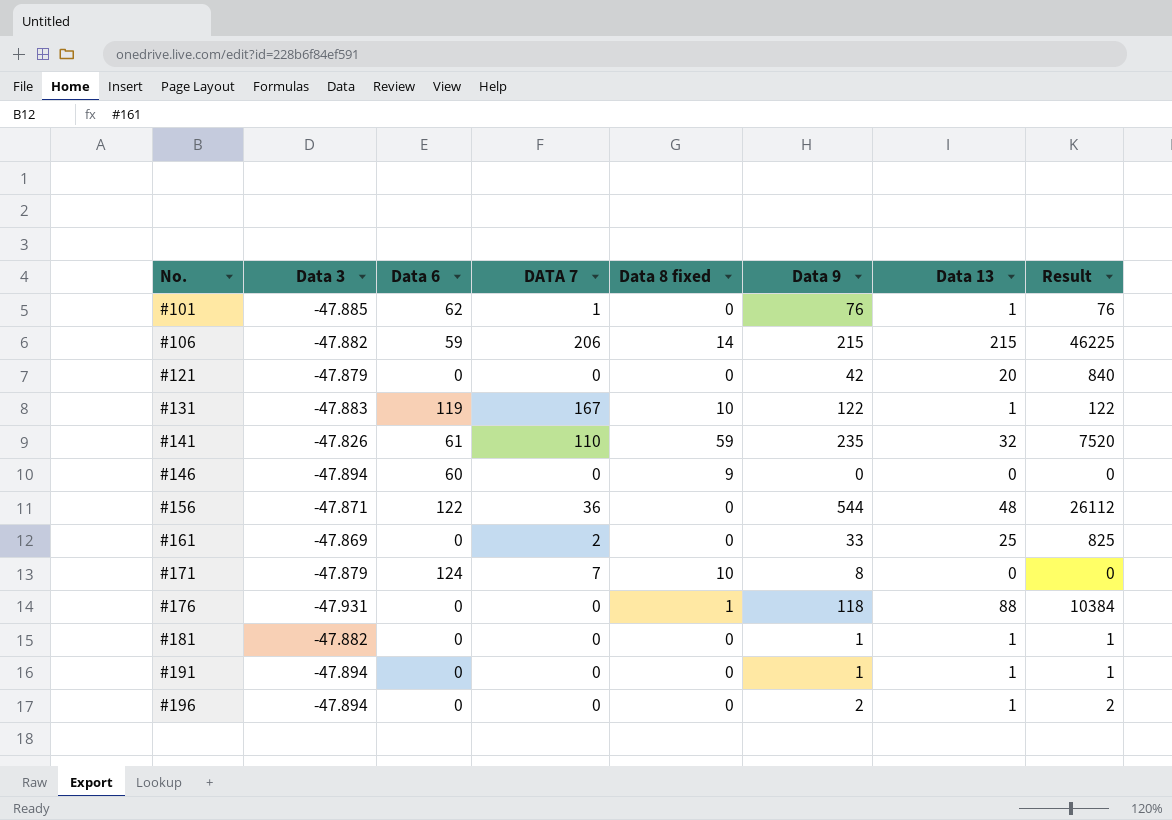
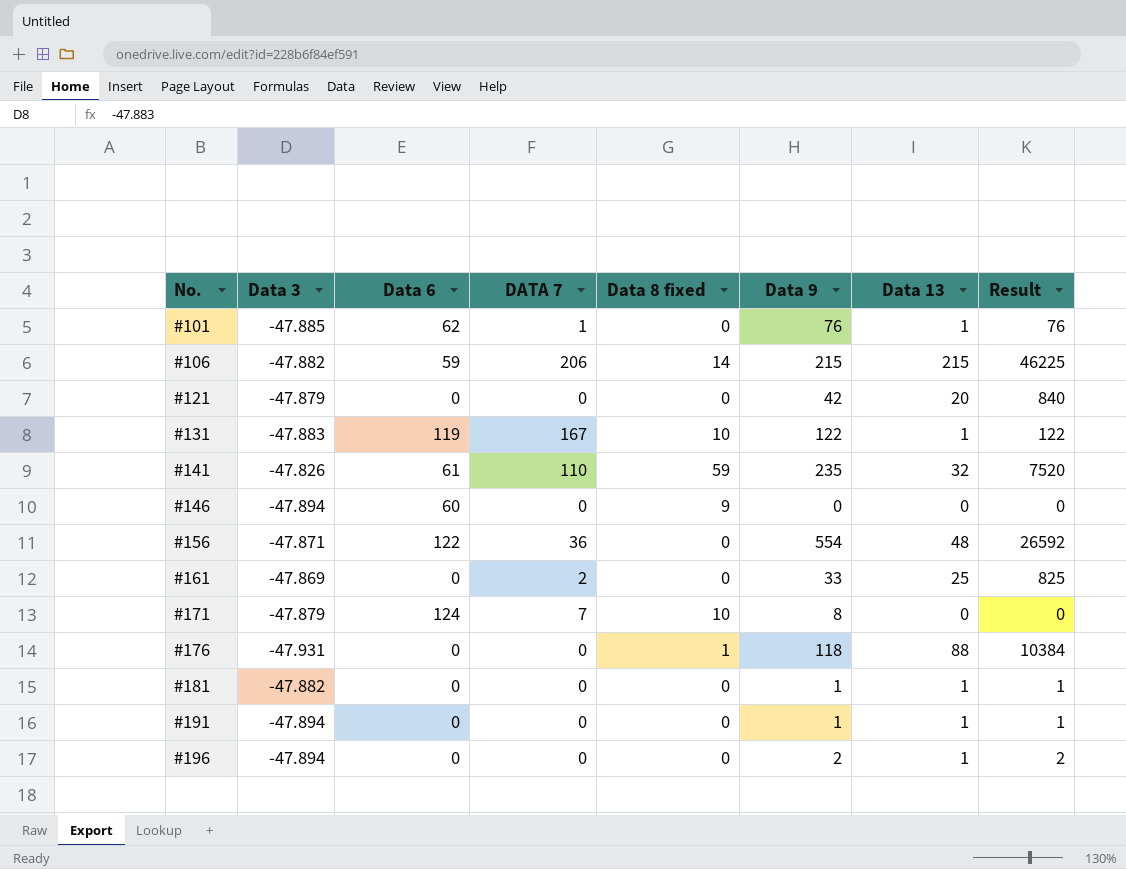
#156 | Data 9: 544 -> 554
#156 | Result: 26112 -> 26592

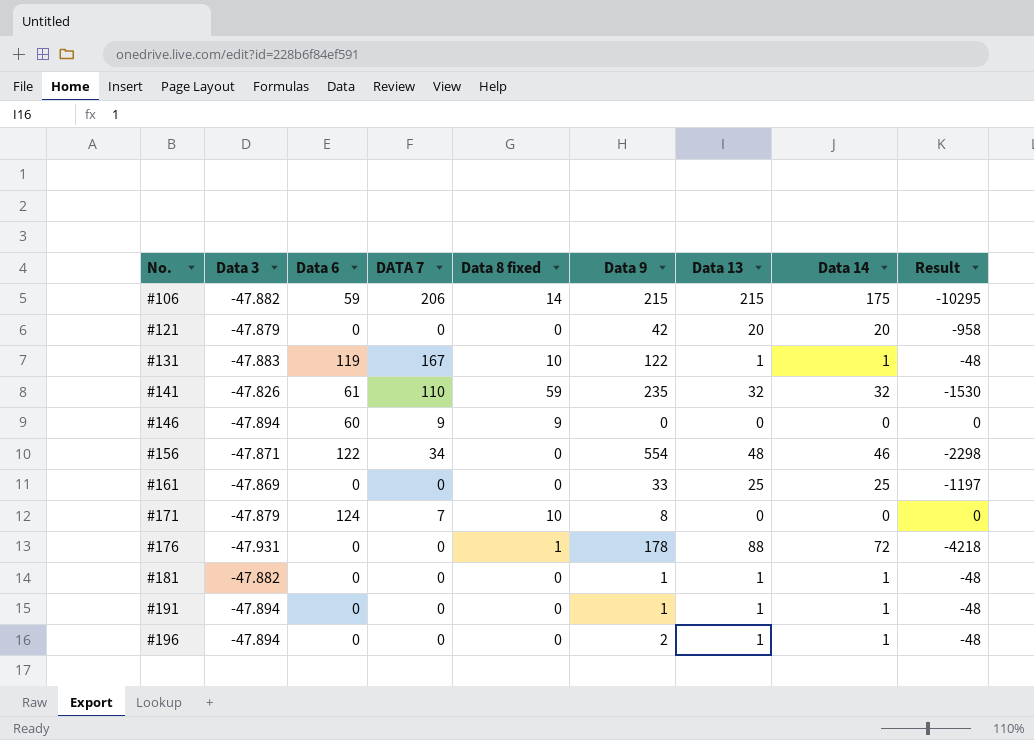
column Data 14 | position: none -> 8
column Result | formula: [Data 9] * [Data 13] -> [Data 3] * [Data 13]
row #101: -47.885 | 62 | 1 | 0 | 76 | 1 | 76 -> none
#146 | DATA 7: 0 -> 9
#156 | DATA 7: 36 -> 34
#161 | DATA 7: 2 -> 0
#176 | Data 9: 118 -> 178

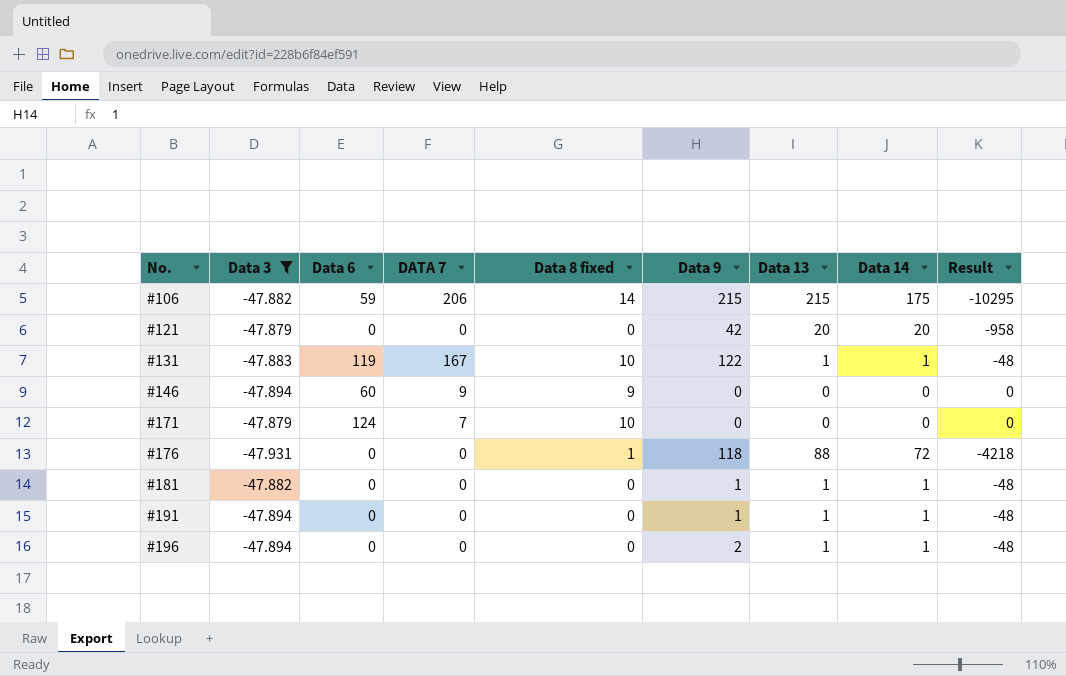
filter: none -> Data 3 <= -47.879
#171 | Data 9: 8 -> 0
#176 | Data 9: 178 -> 118

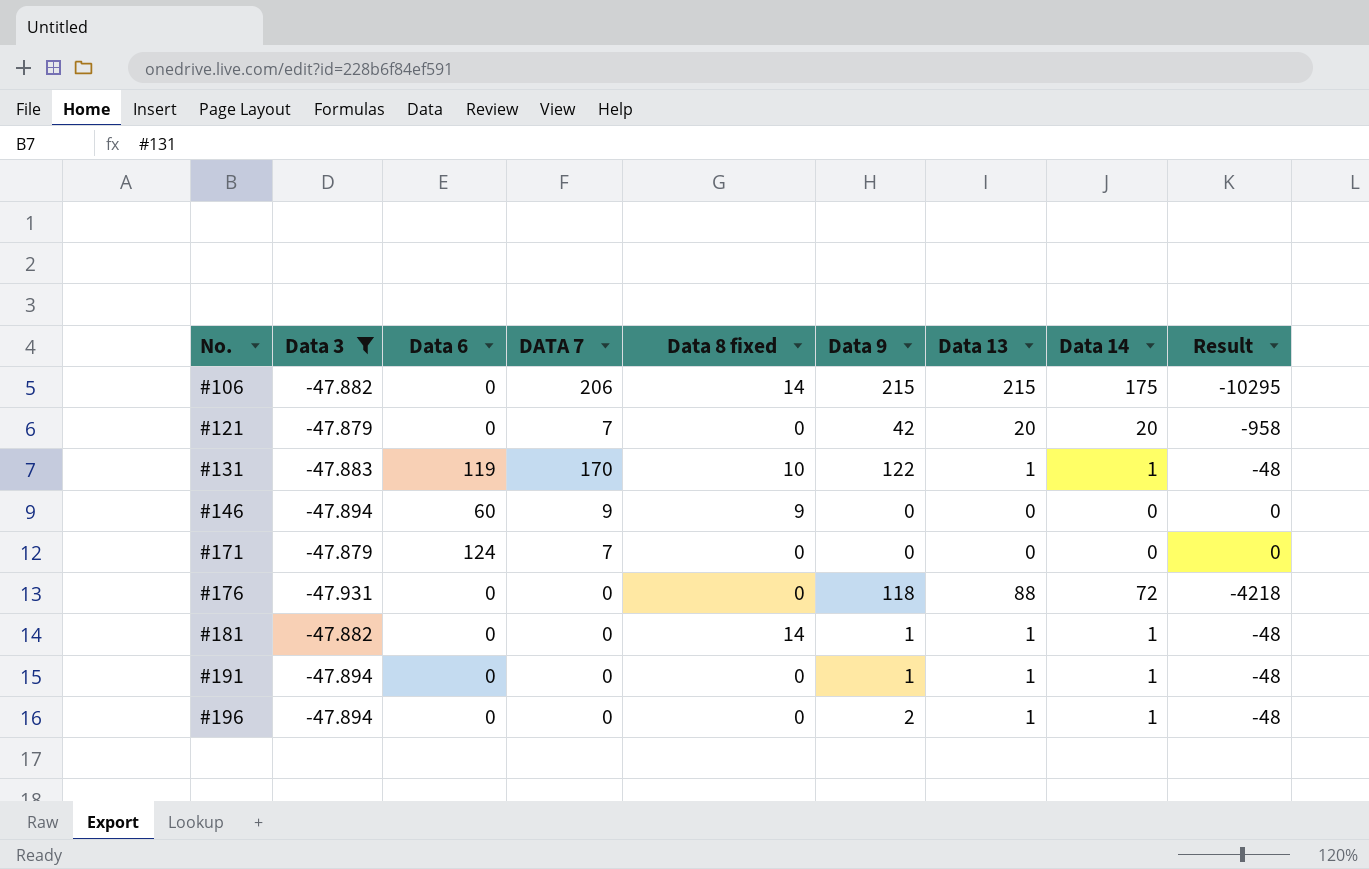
#106 | Data 6: 59 -> 0
#121 | DATA 7: 0 -> 7
#131 | DATA 7: 167 -> 170
#171 | Data 8 fixed: 10 -> 0
#176 | Data 8 fixed: 1 -> 0
#181 | Data 8 fixed: 0 -> 14

